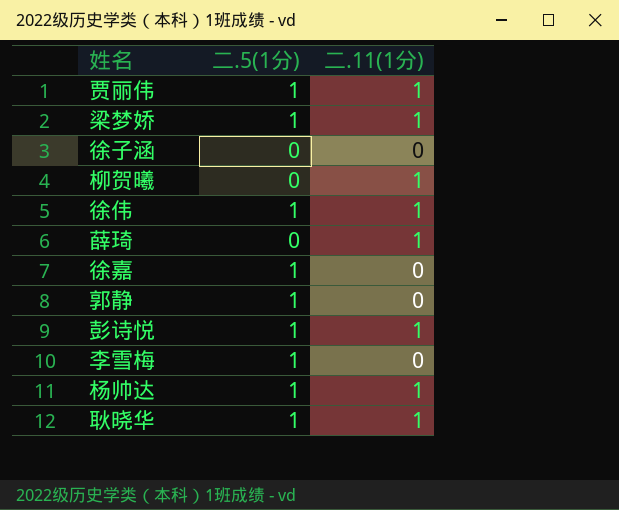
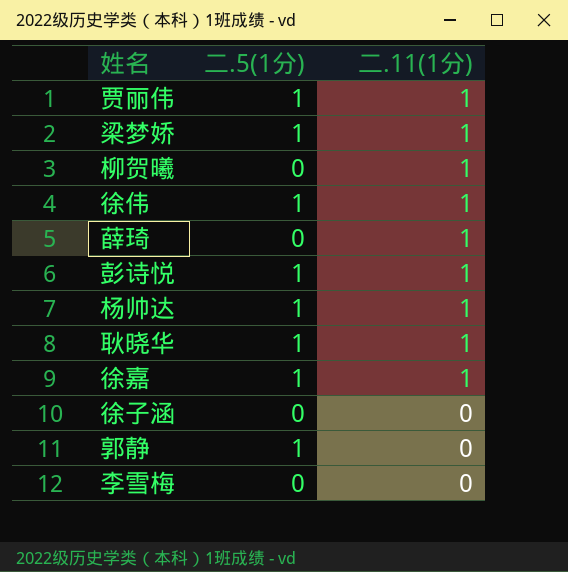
row order: none -> 二.11(1分) descending
徐嘉 | 二.11(1分): 0 -> 1
李雪梅 | 二.5(1分): 1 -> 0

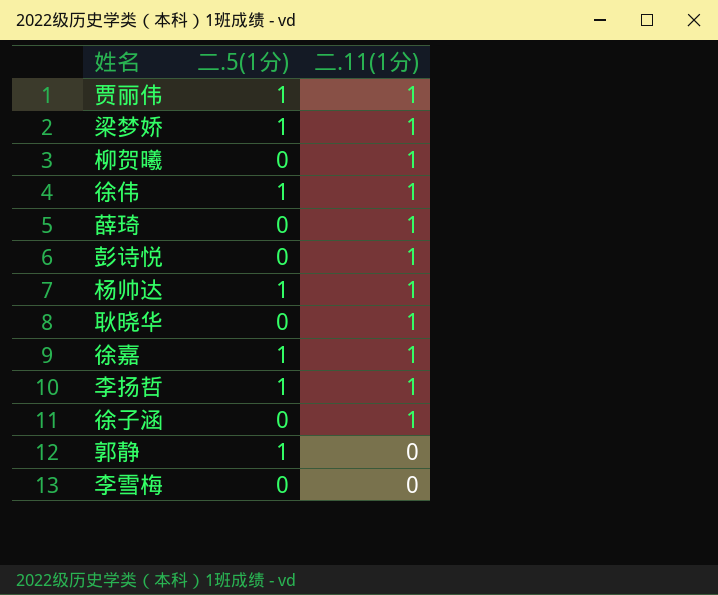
彭诗悦 | 二.5(1分): 1 -> 0
耿晓华 | 二.5(1分): 1 -> 0
row 李扬哲: none -> 1 | 1
徐子涵 | 二.11(1分): 0 -> 1

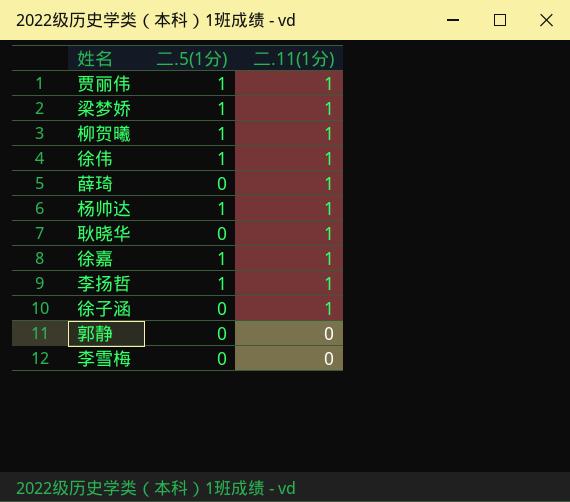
row 彭诗悦: 0 | 1 -> none
柳贺曦 | 二.5(1分): 0 -> 1
郭静 | 二.5(1分): 1 -> 0

